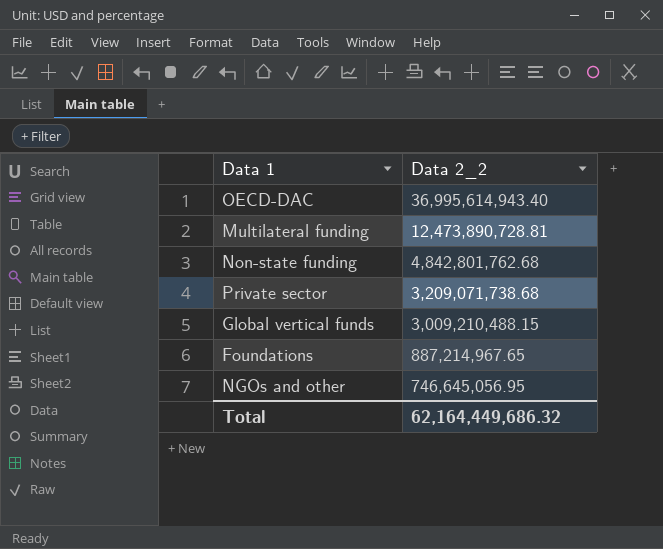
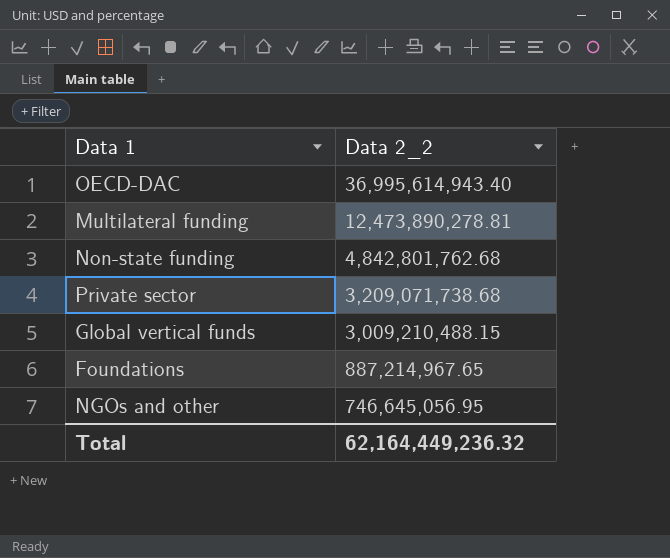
Multilateral funding | Data 2_2: 12,473,890,728.81 -> 12,473,890,278.81
Total | Data 2_2: 62,164,449,686.32 -> 62,164,449,236.32

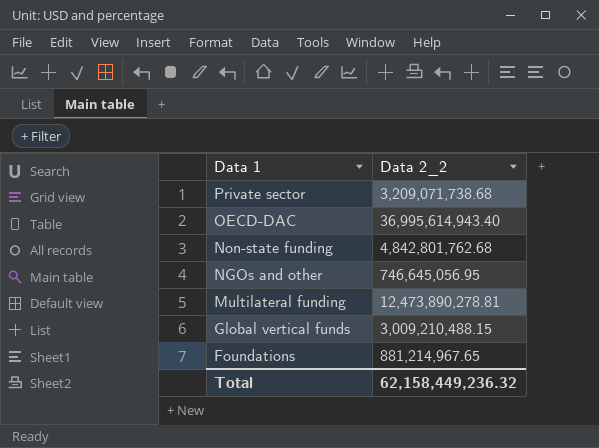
row order: Data 2_2 descending -> Data 1 descending
Foundations | Data 2_2: 887,214,967.65 -> 881,214,967.65
Total | Data 2_2: 62,164,449,236.32 -> 62,158,449,236.32

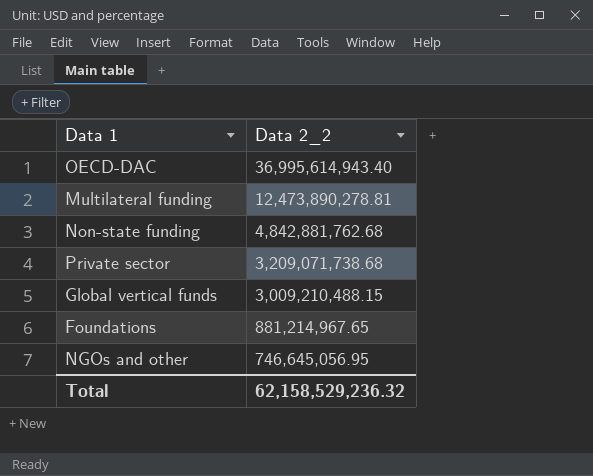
row order: Data 1 descending -> Data 2_2 descending
Non-state funding | Data 2_2: 4,842,801,762.68 -> 4,842,881,762.68
Total | Data 2_2: 62,158,449,236.32 -> 62,158,529,236.32

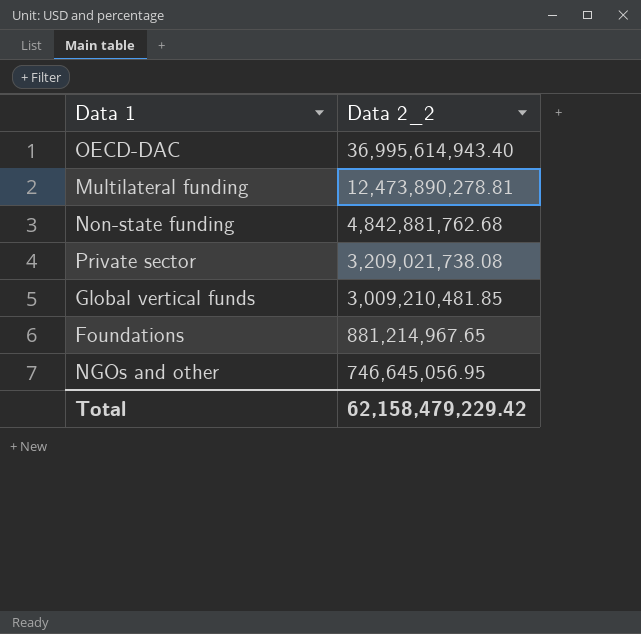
Private sector | Data 2_2: 3,209,071,738.68 -> 3,209,021,738.08
Global vertical funds | Data 2_2: 3,009,210,488.15 -> 3,009,210,481.85
Total | Data 2_2: 62,158,529,236.32 -> 62,158,479,229.42

